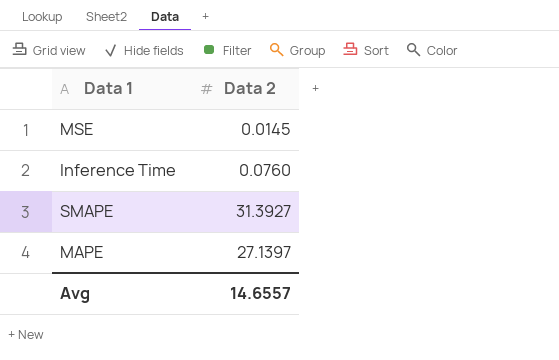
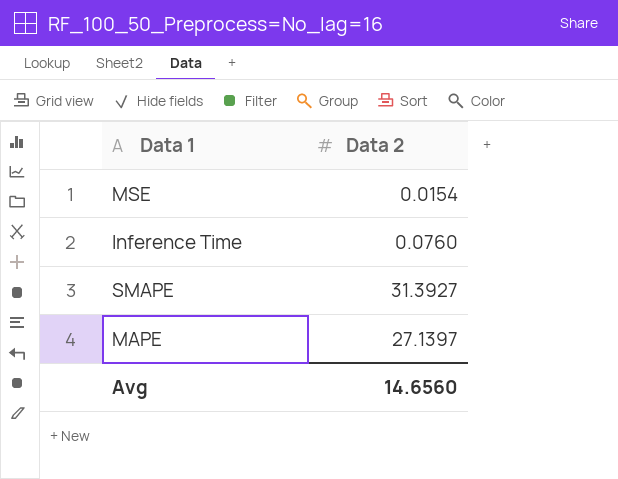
MSE | Data 2: 0.0145 -> 0.0154
Avg | Data 2: 14.6557 -> 14.6560

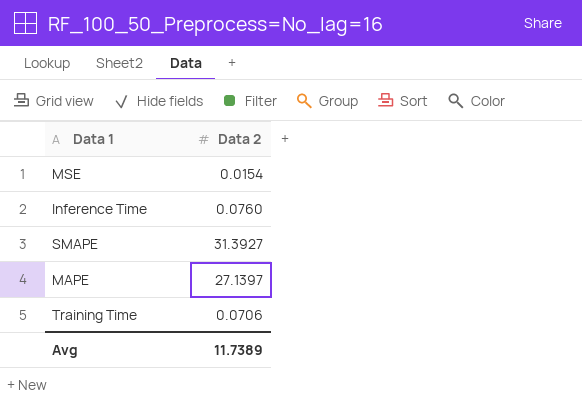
row Training Time: none -> 0.0706
Avg | Data 2: 14.6560 -> 11.7389

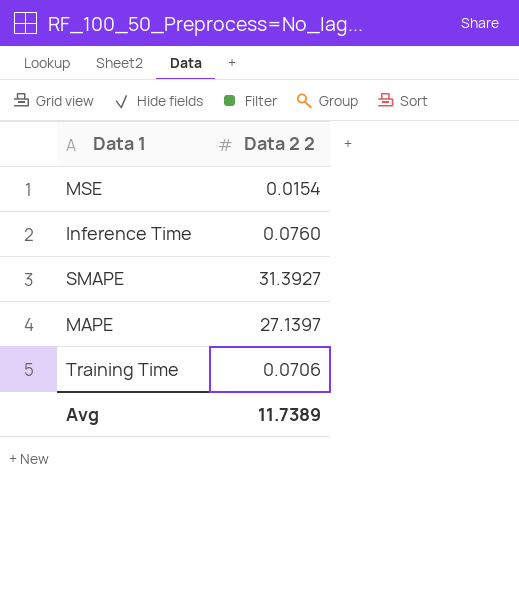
column name: Data 2 -> Data 2 2

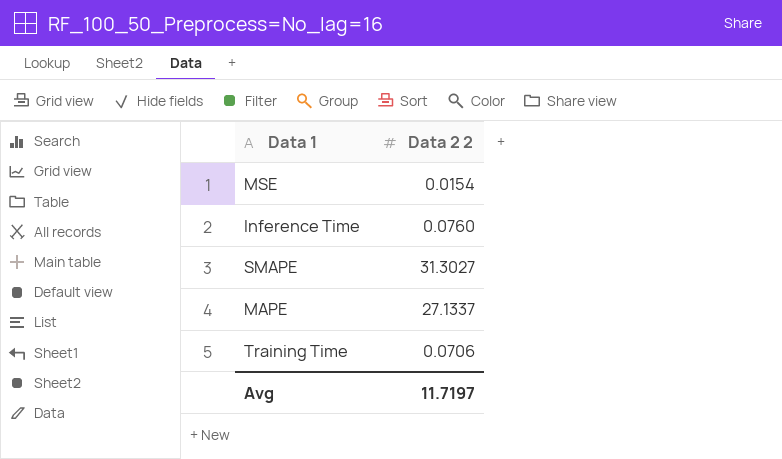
SMAPE | Data 2 2: 31.3927 -> 31.3027
MAPE | Data 2 2: 27.1397 -> 27.1337
Avg | Data 2 2: 11.7389 -> 11.7197

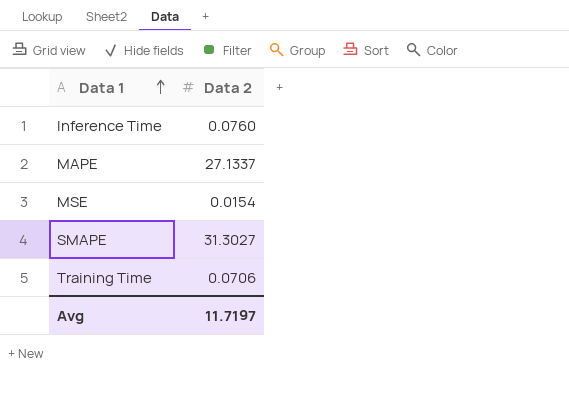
row order: none -> Data 1 ascending
column name: Data 2 2 -> Data 2

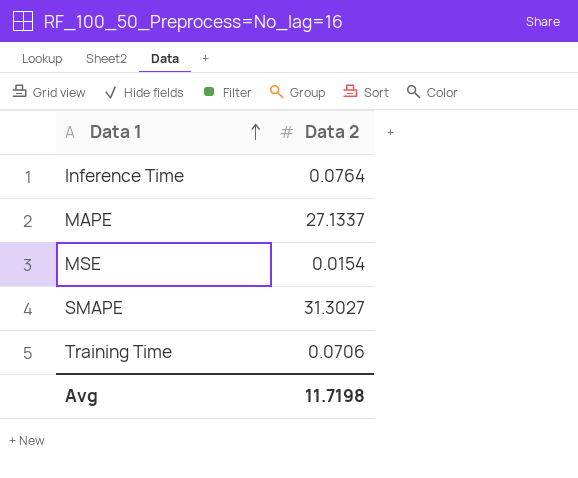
Inference Time | Data 2: 0.0760 -> 0.0764
Avg | Data 2: 11.7197 -> 11.7198

